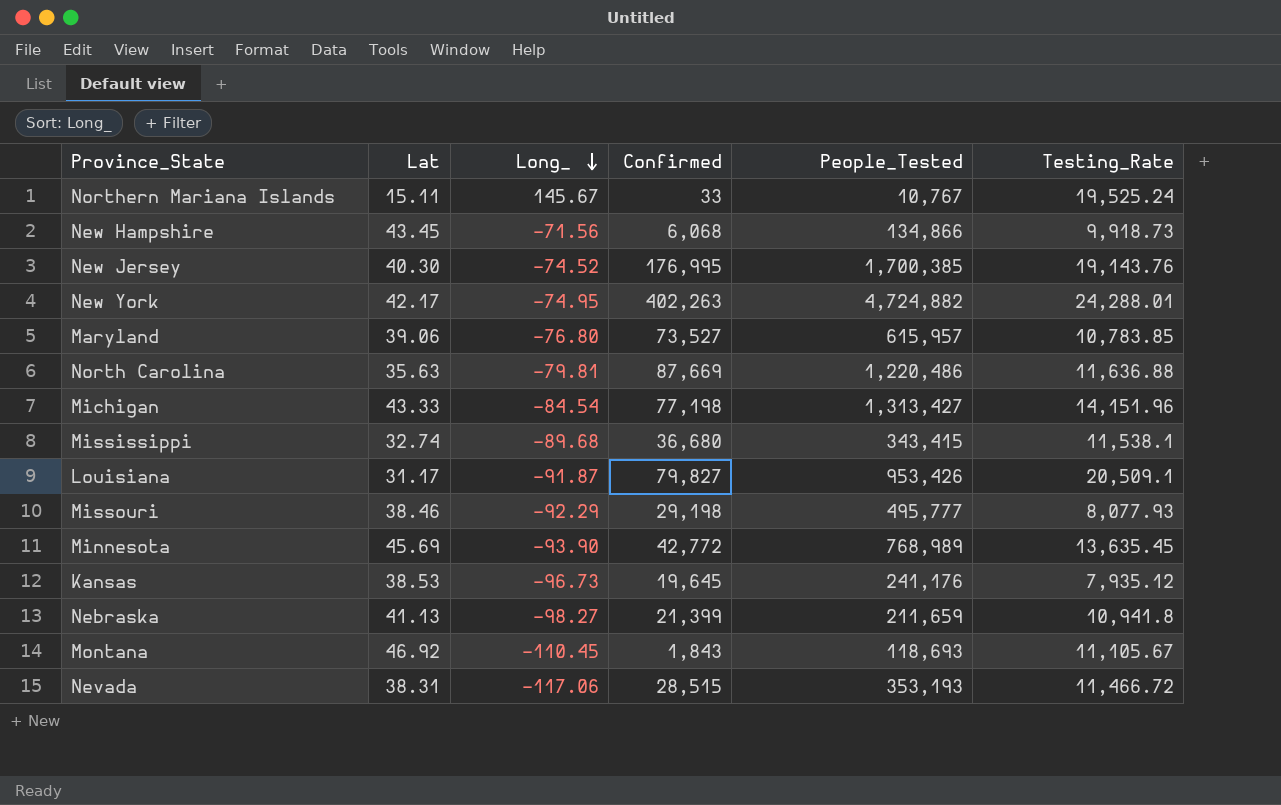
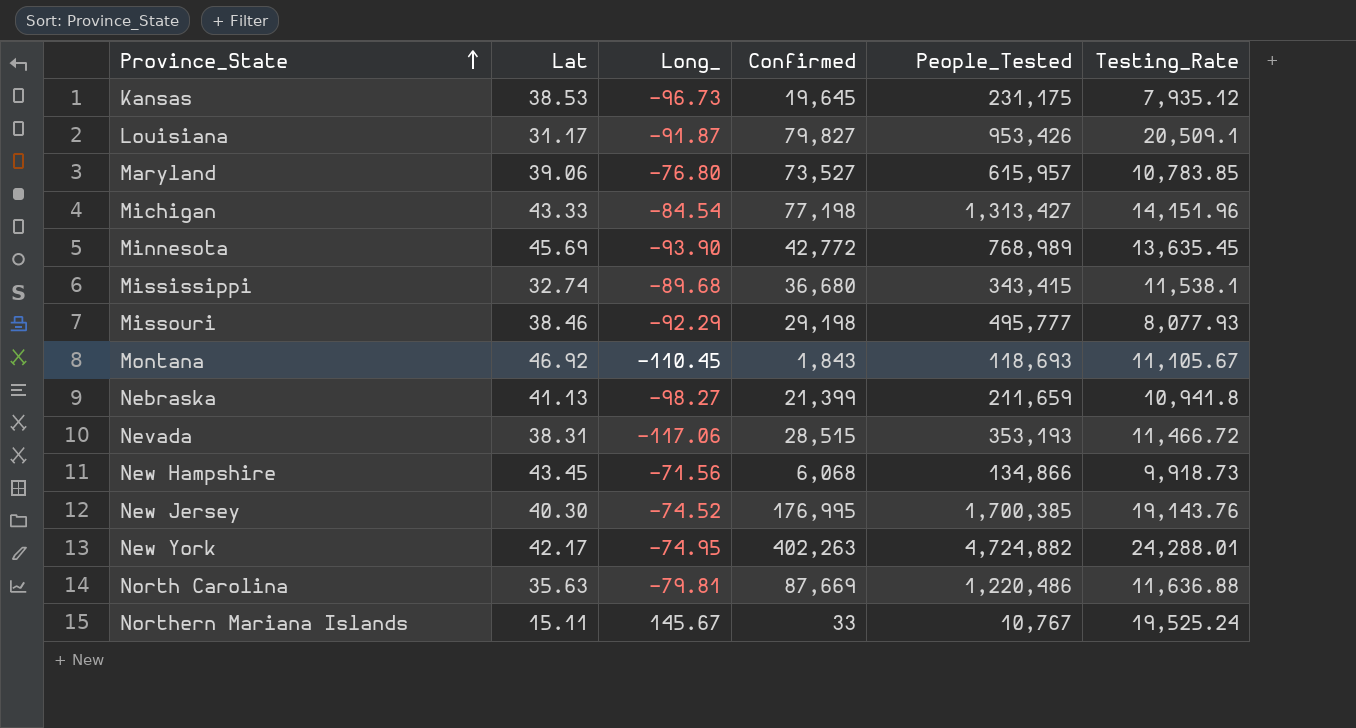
row order: Long_ descending -> Province_State ascending
Kansas | People_Tested: 241,176 -> 231,175

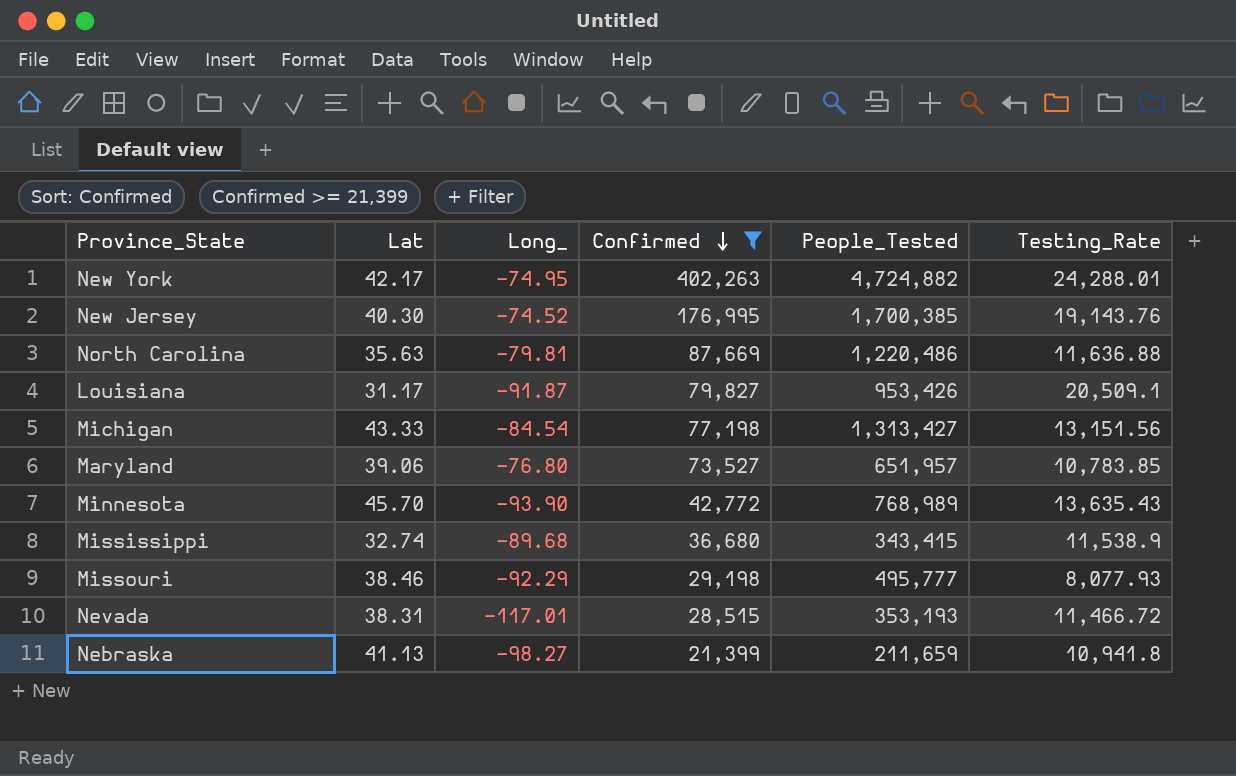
filter: none -> Confirmed >= 21,399
row order: Province_State ascending -> Confirmed descending
Michigan | Testing_Rate: 14,151.96 -> 13,151.56
Maryland | People_Tested: 615,957 -> 651,957
Minnesota | Lat: 45.69 -> 45.70
Minnesota | Testing_Rate: 13,635.45 -> 13,635.43
Mississippi | Testing_Rate: 11,538.1 -> 11,538.9
Nevada | Long_: -117.06 -> -117.01

